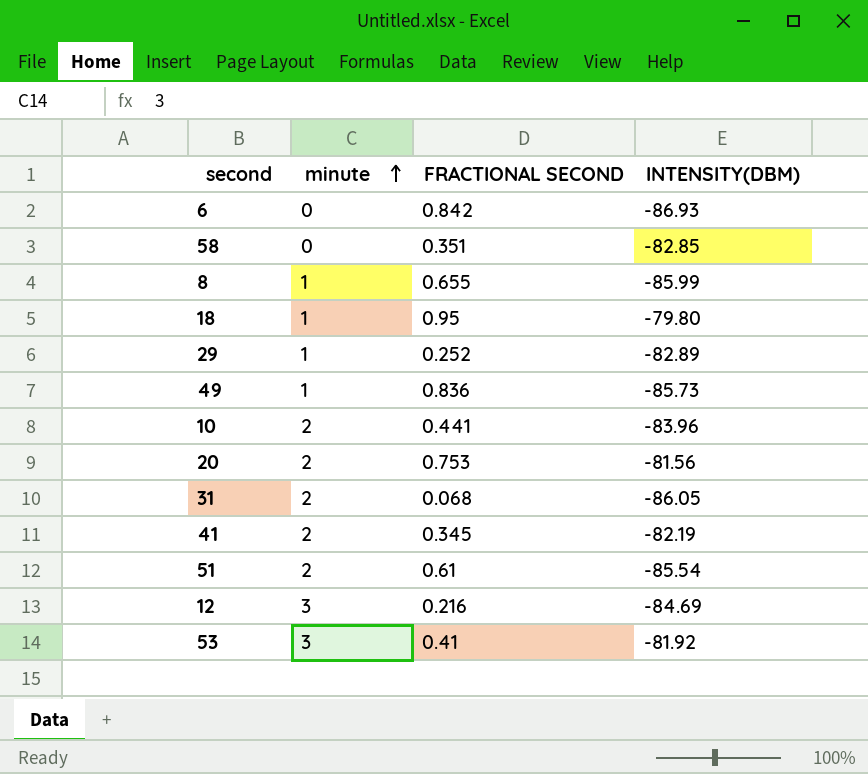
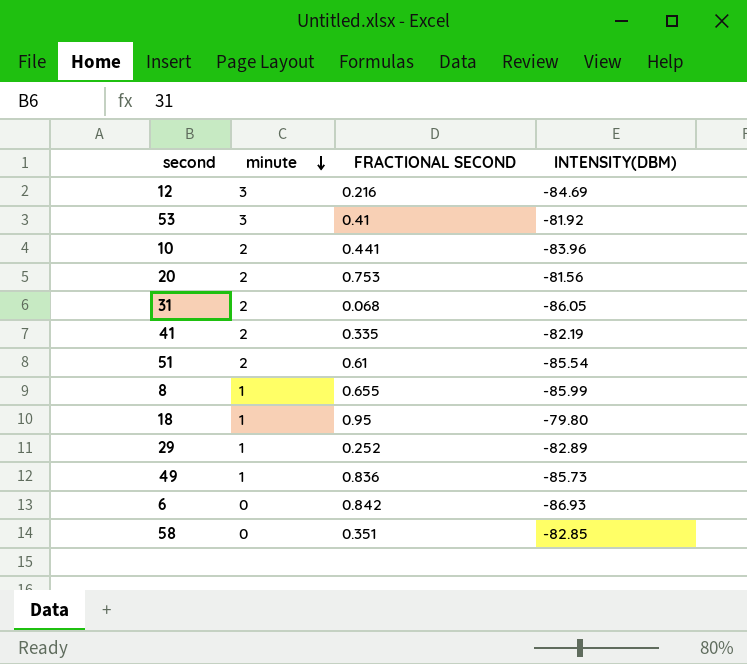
row order: minute ascending -> minute descending
41 | FRACTIONAL SECOND: 0.345 -> 0.335

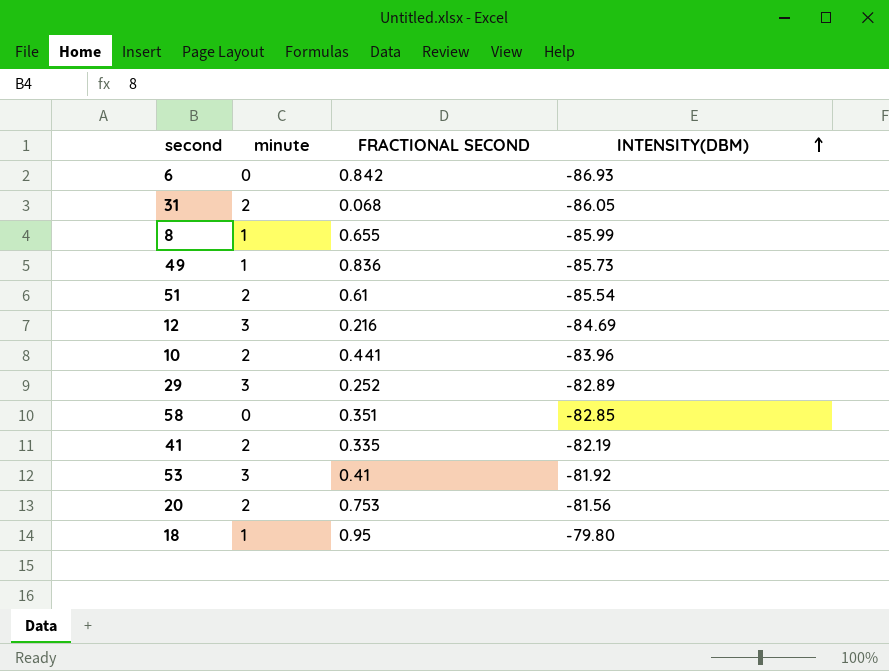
row order: minute descending -> INTENSITY(DBM) ascending
29 | minute: 1 -> 3

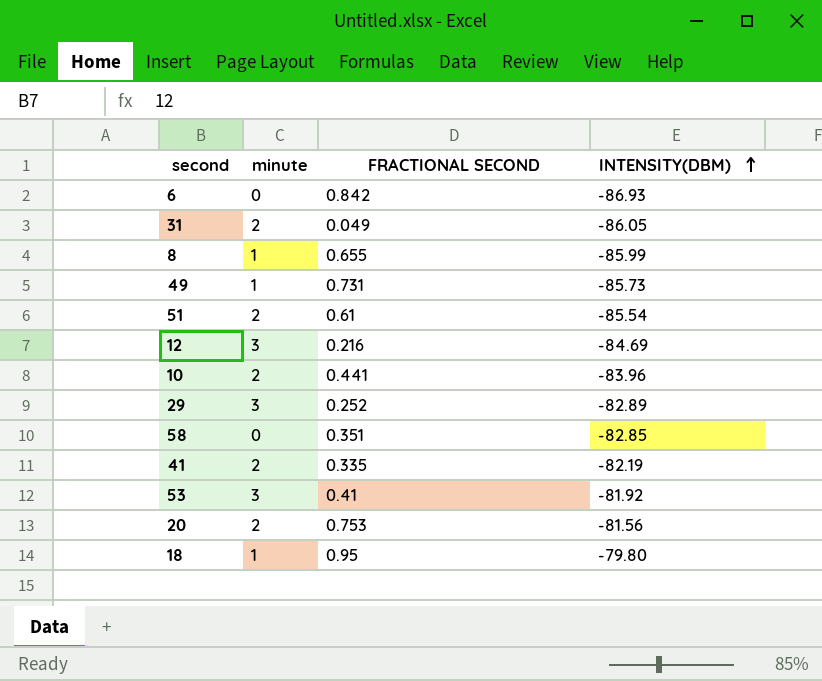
31 | FRACTIONAL SECOND: 0.068 -> 0.049
49 | FRACTIONAL SECOND: 0.836 -> 0.731

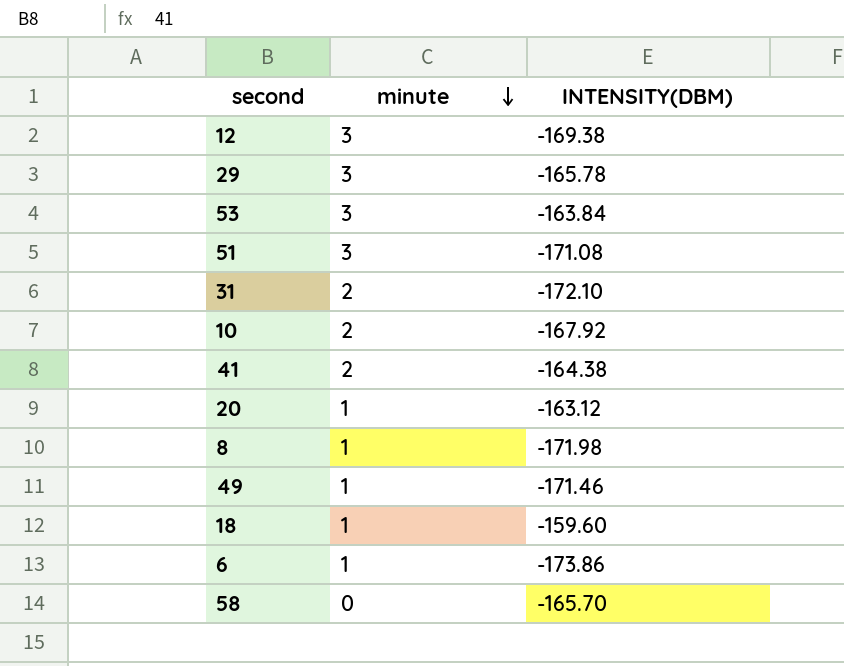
row order: INTENSITY(DBM) ascending -> minute descending
column FRACTIONAL SECOND | position: 3 -> none
12 | INTENSITY(DBM): -84.69 -> -169.38
29 | INTENSITY(DBM): -82.89 -> -165.78
53 | INTENSITY(DBM): -81.92 -> -163.84
51 | minute: 2 -> 3
51 | INTENSITY(DBM): -85.54 -> -171.08
31 | INTENSITY(DBM): -86.05 -> -172.10
10 | INTENSITY(DBM): -83.96 -> -167.92
41 | INTENSITY(DBM): -82.19 -> -164.38
20 | minute: 2 -> 1
20 | INTENSITY(DBM): -81.56 -> -163.12
8 | INTENSITY(DBM): -85.99 -> -171.98
49 | INTENSITY(DBM): -85.73 -> -171.46
18 | INTENSITY(DBM): -79.80 -> -159.60
6 | minute: 0 -> 1
6 | INTENSITY(DBM): -86.93 -> -173.86
58 | INTENSITY(DBM): -82.85 -> -165.70

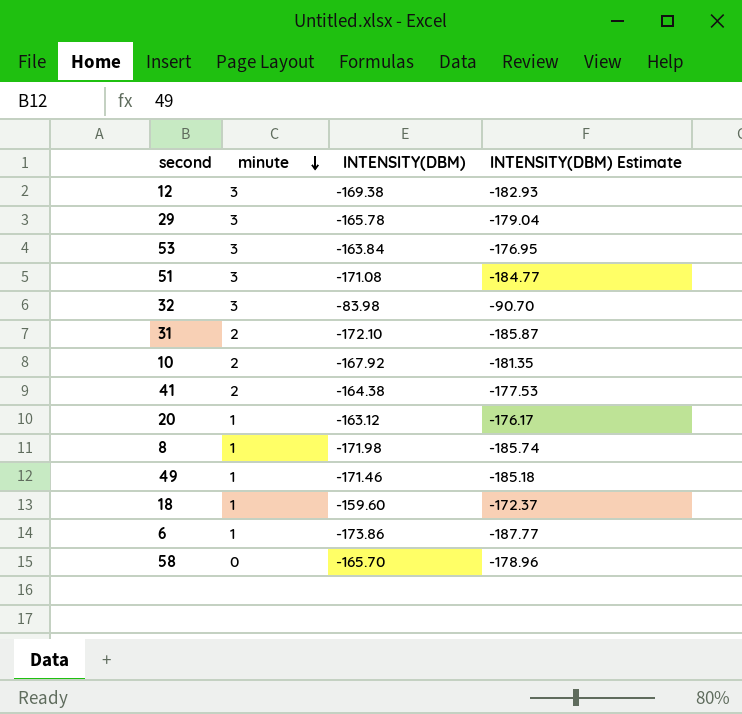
column INTENSITY(DBM) Estimate | formula: none -> [INTENSITY(DBM)] * 1.08
row 32: none -> 3 | -83.98 | -90.70

